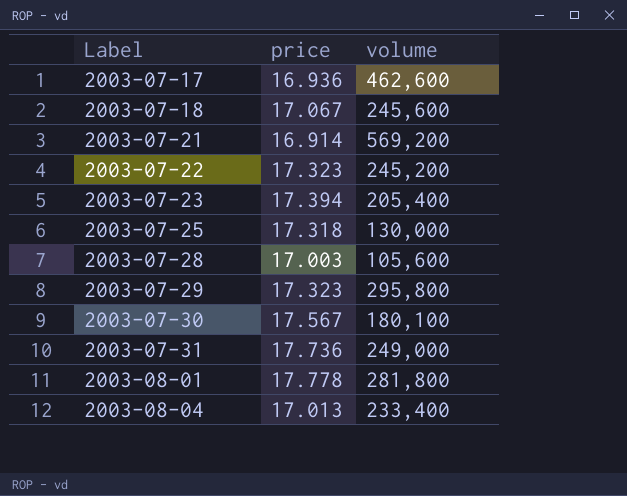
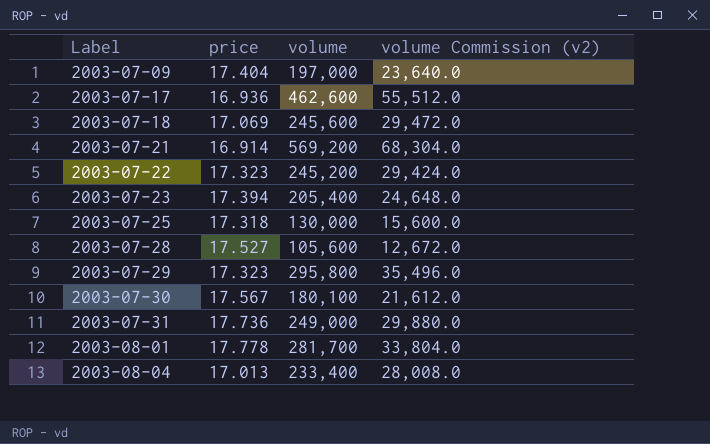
column volume Commission (v2) | formula: none -> [volume] * 0.12
row 2003-07-09: none -> 17.404 | 197,000 | 23,640.0
2003-07-18 | price: 17.067 -> 17.069
2003-07-28 | price: 17.003 -> 17.527
2003-08-01 | volume: 281,800 -> 281,700

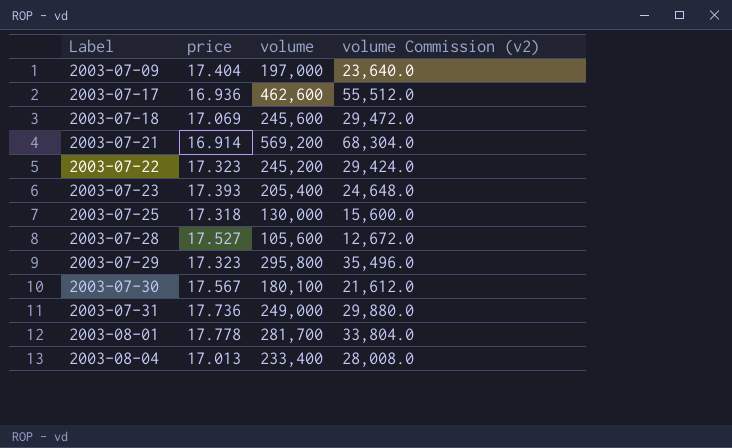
2003-07-23 | price: 17.394 -> 17.393

